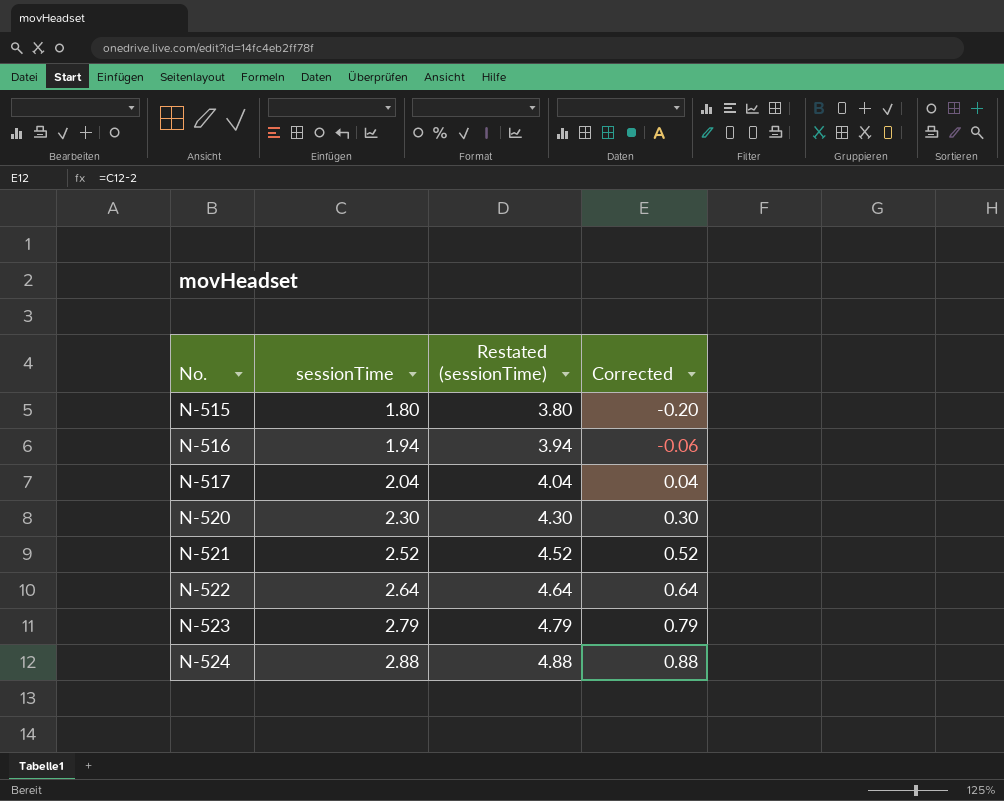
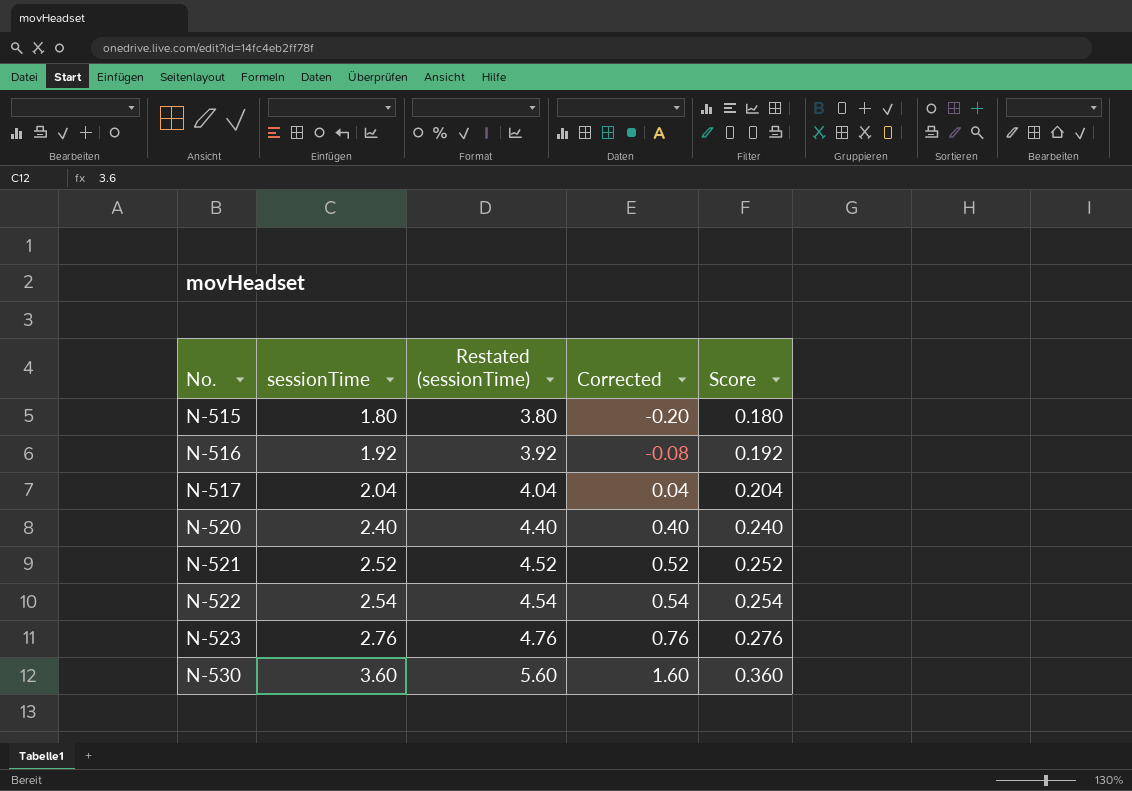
column Score | formula: none -> [sessionTime] * 0.1
row N-524: 2.88 | 4.88 | 0.88 -> none
N-516 | sessionTime: 1.94 -> 1.92
N-516 | Restated (sessionTime): 3.94 -> 3.92
N-516 | Corrected: -0.06 -> -0.08
N-520 | sessionTime: 2.30 -> 2.40
N-520 | Restated (sessionTime): 4.30 -> 4.40
N-520 | Corrected: 0.30 -> 0.40
N-522 | sessionTime: 2.64 -> 2.54
N-522 | Restated (sessionTime): 4.64 -> 4.54
N-522 | Corrected: 0.64 -> 0.54
N-523 | sessionTime: 2.79 -> 2.76
N-523 | Restated (sessionTime): 4.79 -> 4.76
N-523 | Corrected: 0.79 -> 0.76
row N-530: none -> 3.60 | 5.60 | 1.60 | 0.360

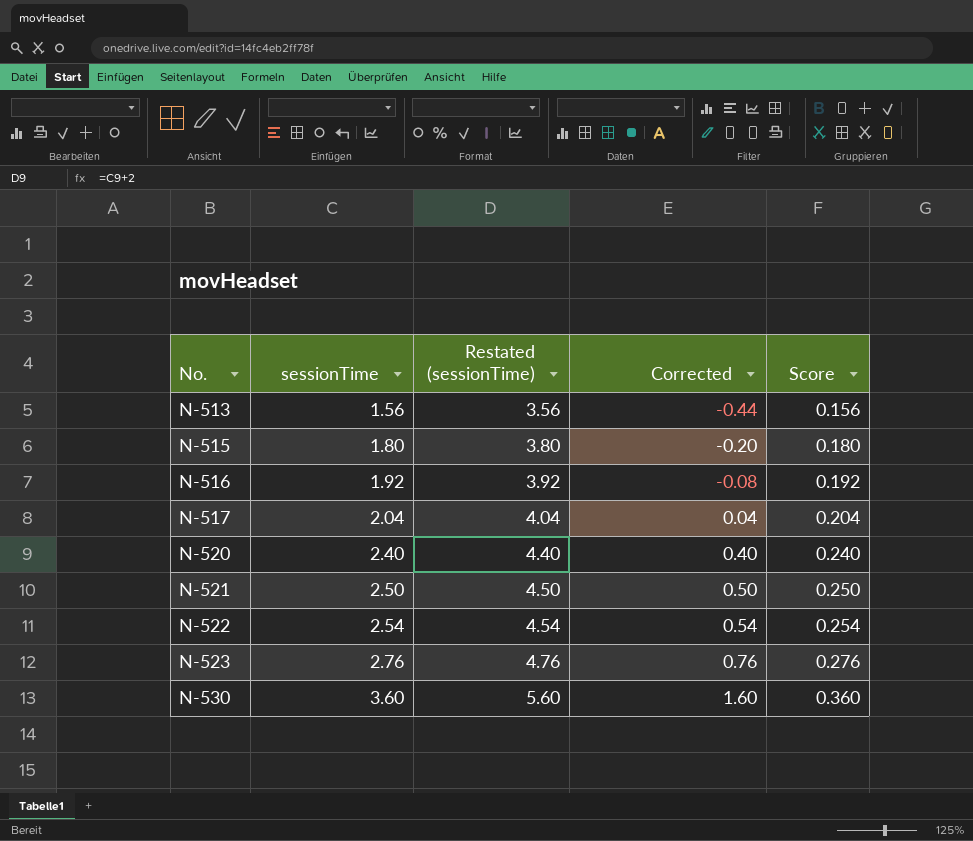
row N-513: none -> 1.56 | 3.56 | -0.44 | 0.156
N-521 | sessionTime: 2.52 -> 2.50
N-521 | Restated (sessionTime): 4.52 -> 4.50
N-521 | Corrected: 0.52 -> 0.50
N-521 | Score: 0.252 -> 0.250

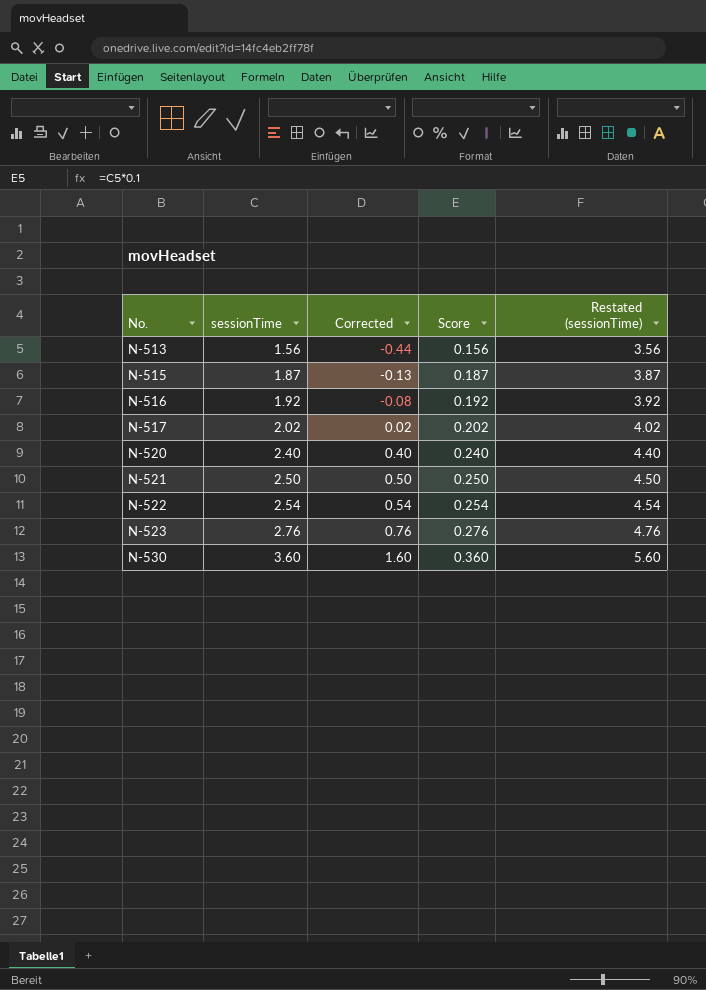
column Restated (sessionTime) | position: 3 -> 5
N-515 | sessionTime: 1.80 -> 1.87
N-515 | Corrected: -0.20 -> -0.13
N-515 | Score: 0.180 -> 0.187
N-515 | Restated (sessionTime): 3.80 -> 3.87
N-517 | sessionTime: 2.04 -> 2.02
N-517 | Corrected: 0.04 -> 0.02
N-517 | Score: 0.204 -> 0.202
N-517 | Restated (sessionTime): 4.04 -> 4.02

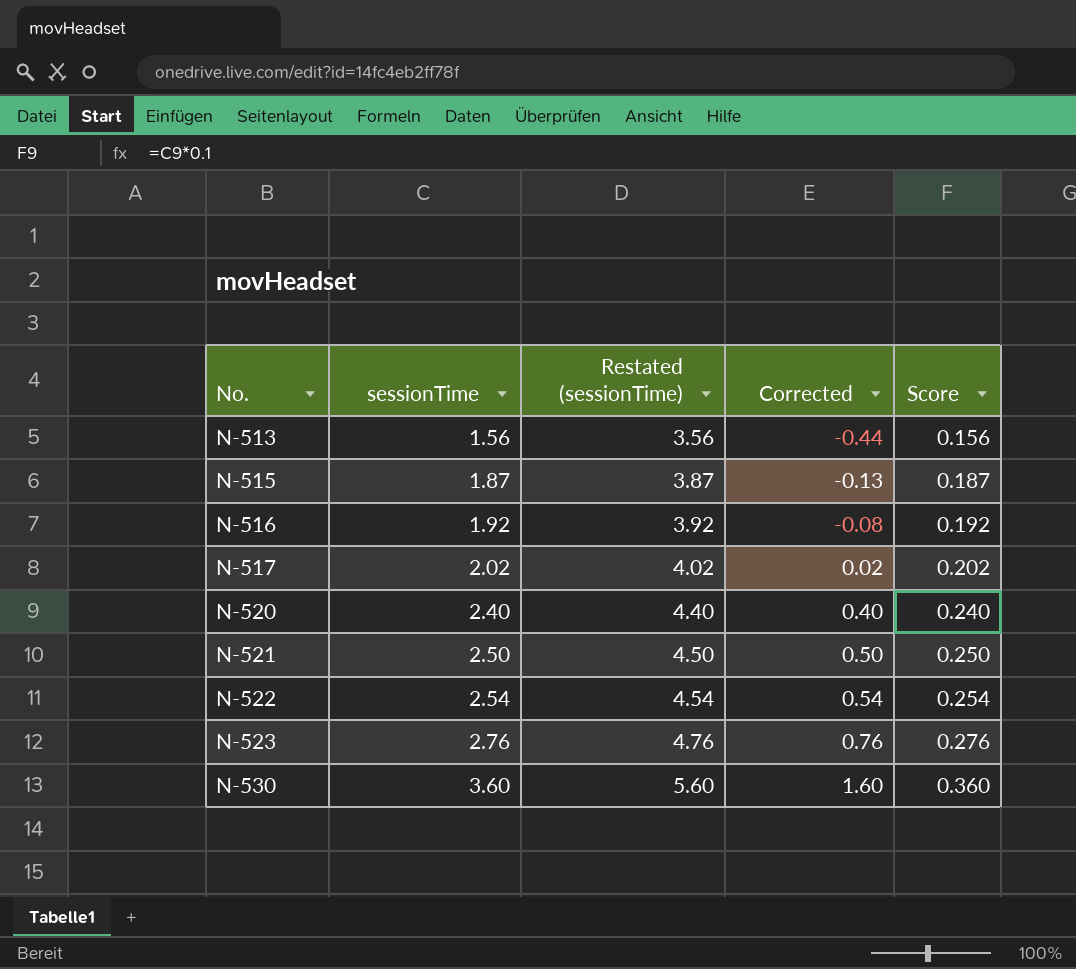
column Restated (sessionTime) | position: 5 -> 3

